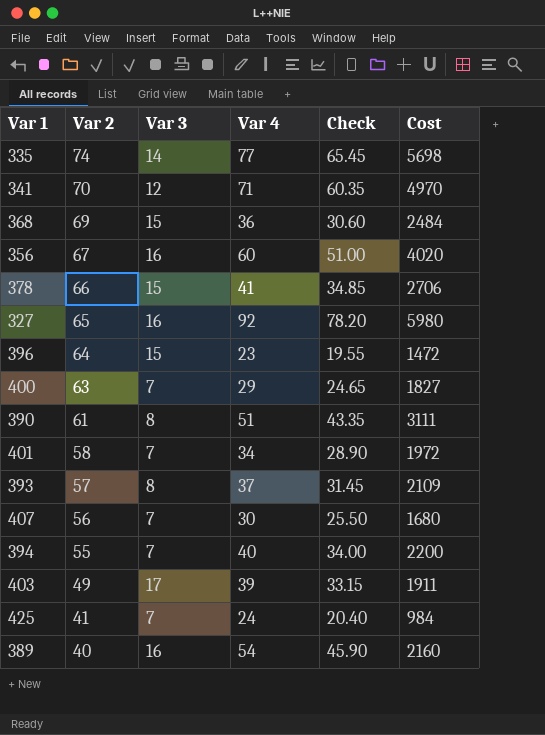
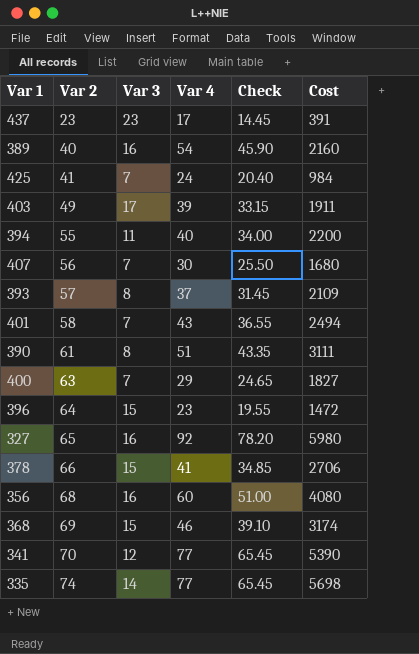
row order: Var 2 descending -> Var 2 ascending
row 437: none -> 23 | 23 | 17 | 14.45 | 391
394 | Var 3: 7 -> 11
401 | Var 4: 34 -> 43
401 | Check: 28.90 -> 36.55
401 | Cost: 1972 -> 2494
356 | Var 2: 67 -> 68
356 | Cost: 4020 -> 4080
368 | Var 4: 36 -> 46
368 | Check: 30.60 -> 39.10
368 | Cost: 2484 -> 3174
341 | Var 4: 71 -> 77
341 | Check: 60.35 -> 65.45
341 | Cost: 4970 -> 5390

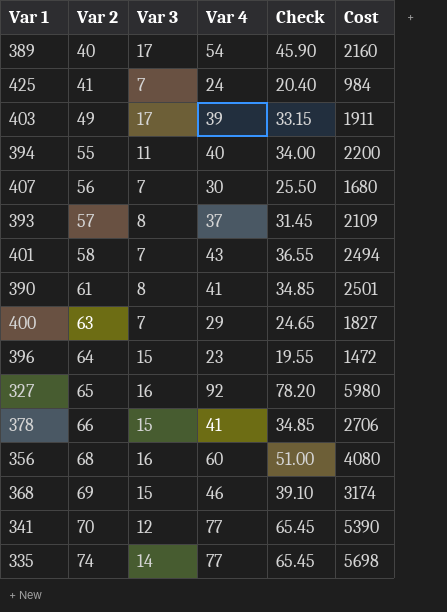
row 437: 23 | 23 | 17 | 14.45 | 391 -> none
389 | Var 3: 16 -> 17
390 | Var 4: 51 -> 41
390 | Check: 43.35 -> 34.85
390 | Cost: 3111 -> 2501

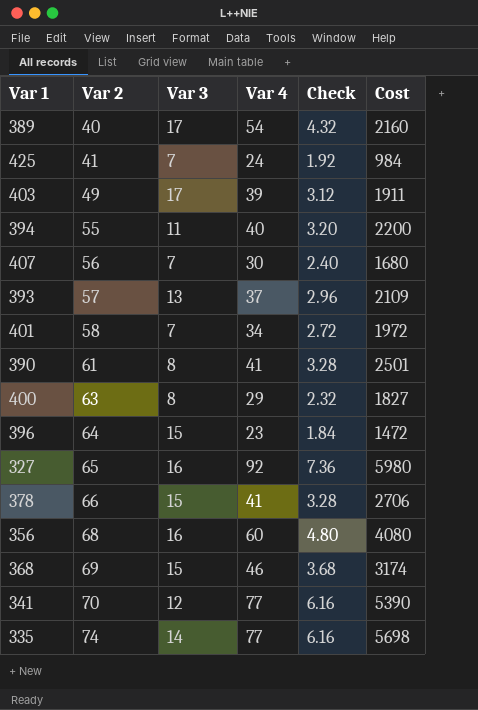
column Check | formula: [Var 4] * 0.85 -> [Var 4] * 0.08
393 | Var 3: 8 -> 13
401 | Var 4: 43 -> 34
401 | Cost: 2494 -> 1972
400 | Var 3: 7 -> 8

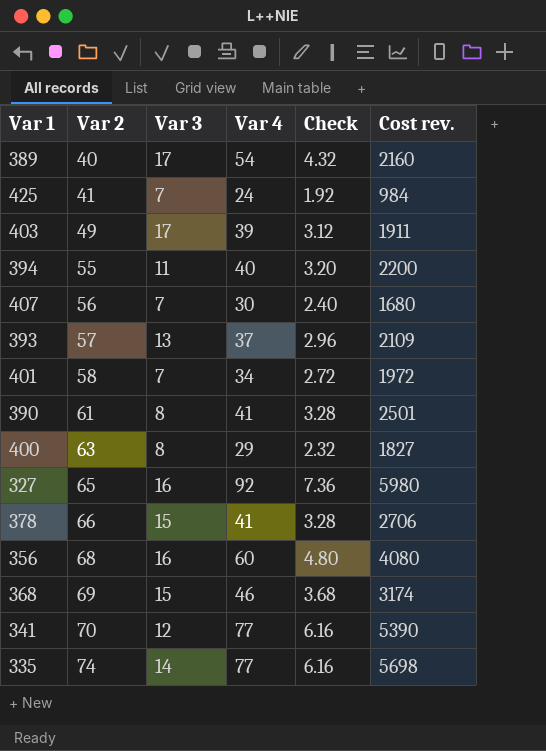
column name: Cost -> Cost rev.
row 396: 64 | 15 | 23 | 1.84 | 1472 -> none

